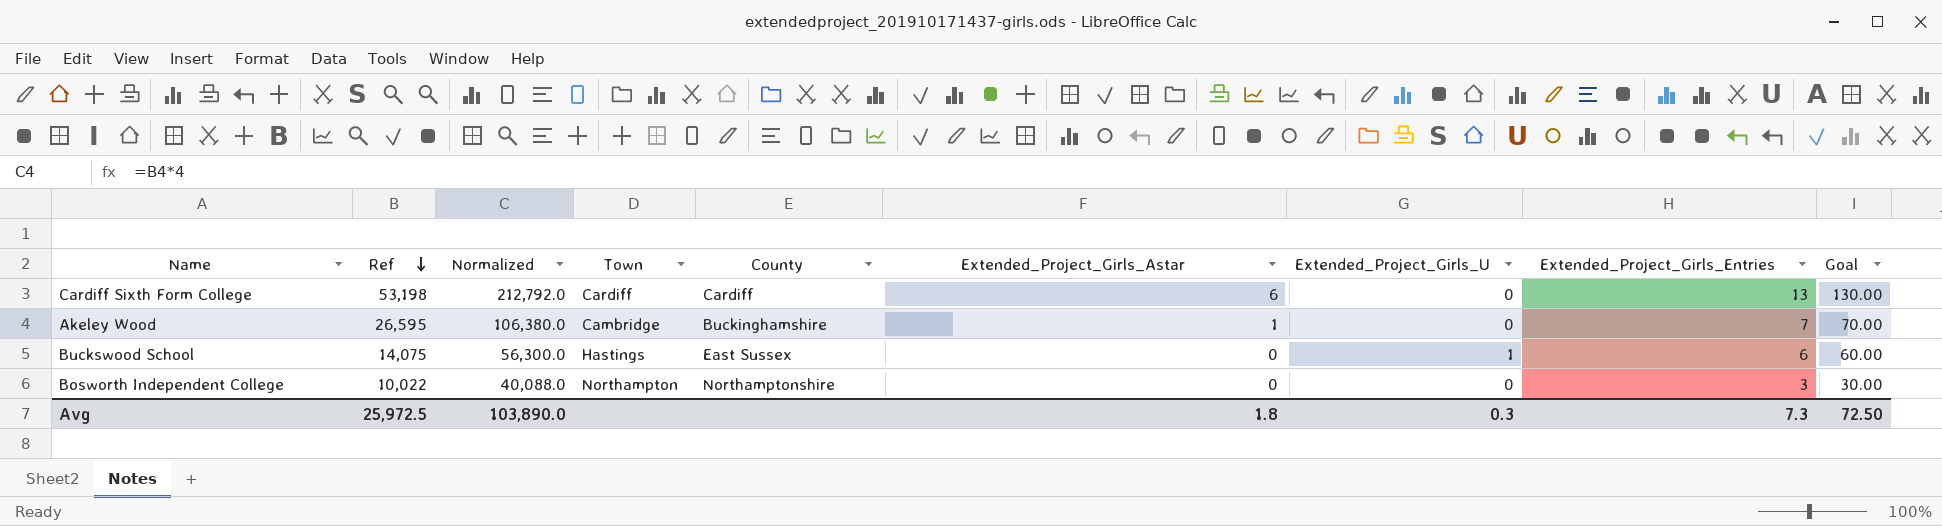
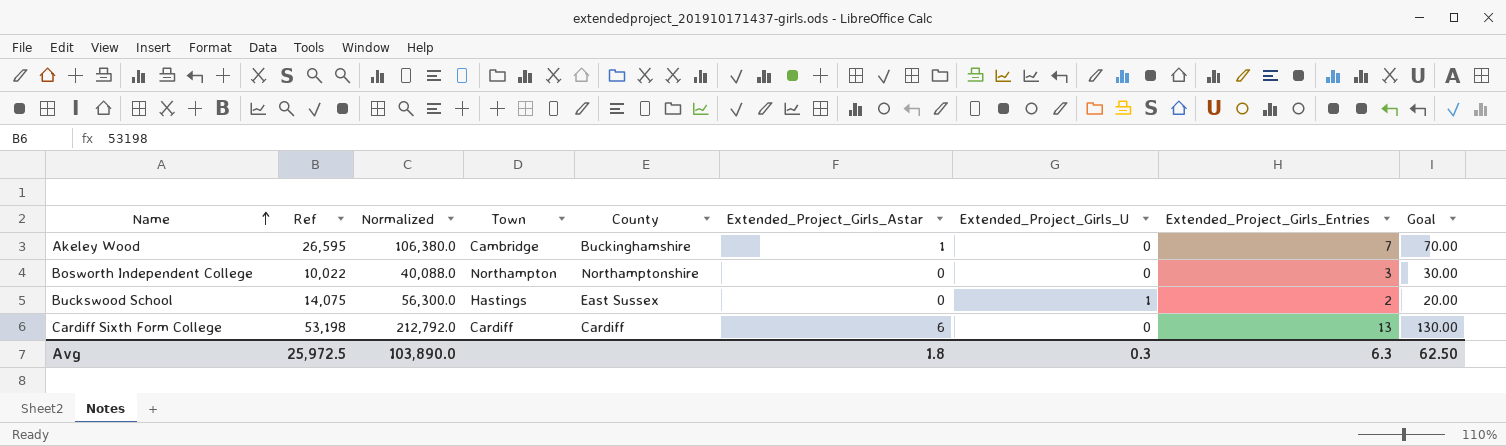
row order: Ref descending -> Name ascending
Buckswood School | Extended_Project_Girls_Entries: 6 -> 2
Buckswood School | Goal: 60.00 -> 20.00
Avg | Extended_Project_Girls_Entries: 7.3 -> 6.3
Avg | Goal: 72.50 -> 62.50

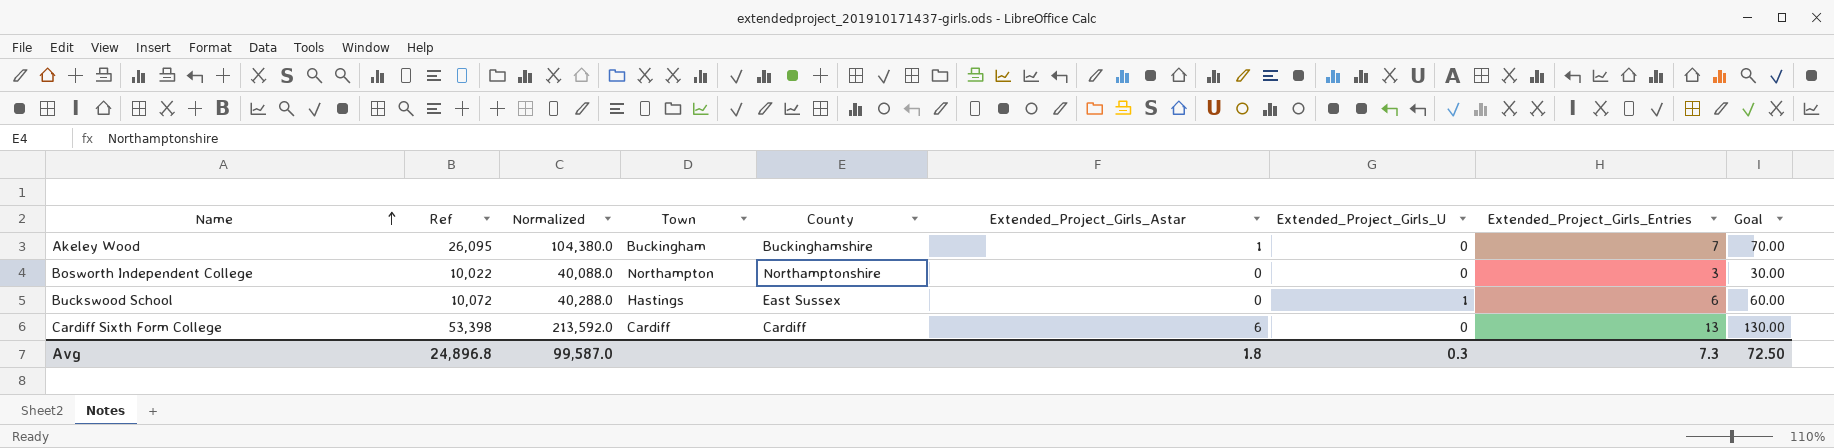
Akeley Wood | Ref: 26,595 -> 26,095
Akeley Wood | Normalized: 106,380.0 -> 104,380.0
Akeley Wood | Town: Cambridge -> Buckingham
Buckswood School | Ref: 14,075 -> 10,072
Buckswood School | Normalized: 56,300.0 -> 40,288.0
Buckswood School | Extended_Project_Girls_Entries: 2 -> 6
Buckswood School | Goal: 20.00 -> 60.00
Cardiff Sixth Form College | Ref: 53,198 -> 53,398
Cardiff Sixth Form College | Normalized: 212,792.0 -> 213,592.0
Avg | Ref: 25,972.5 -> 24,896.8
Avg | Normalized: 103,890.0 -> 99,587.0
Avg | Extended_Project_Girls_Entries: 6.3 -> 7.3
Avg | Goal: 62.50 -> 72.50

